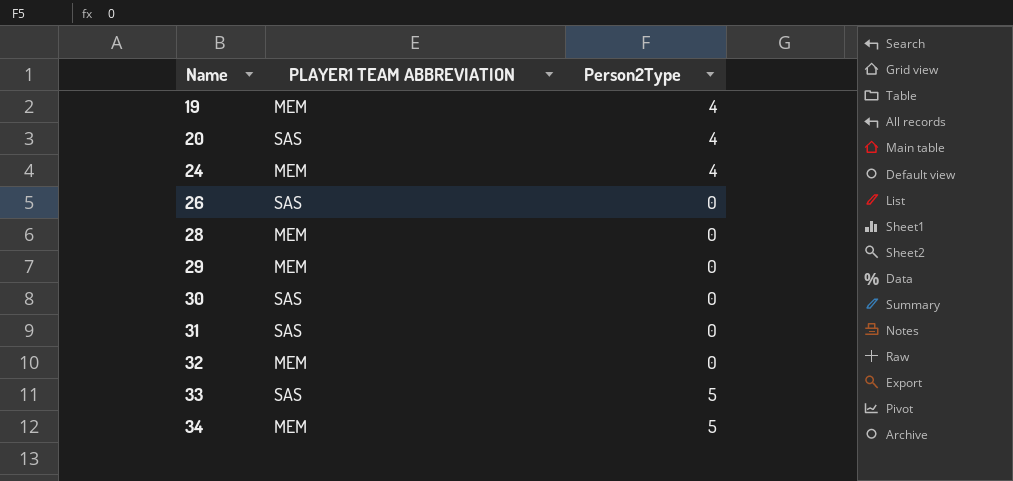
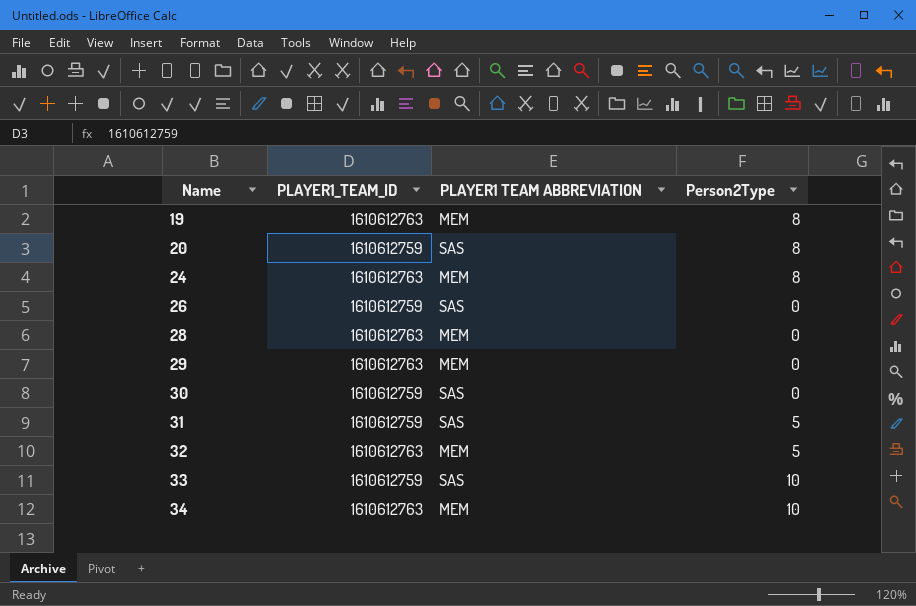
column PLAYER1_TEAM_ID | position: none -> 2
19 | Person2Type: 4 -> 8
20 | Person2Type: 4 -> 8
24 | Person2Type: 4 -> 8
31 | Person2Type: 0 -> 5
32 | Person2Type: 0 -> 5
33 | Person2Type: 5 -> 10
34 | Person2Type: 5 -> 10

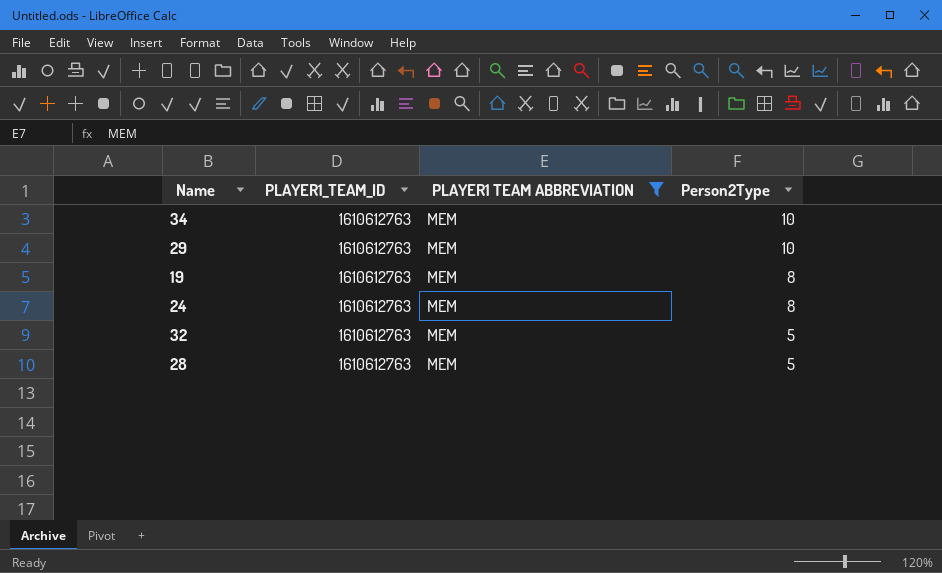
filter: none -> PLAYER1 TEAM ABBREVIATION = MEM
row order: Name ascending -> Person2Type descending
29 | Person2Type: 0 -> 10
28 | Person2Type: 0 -> 5

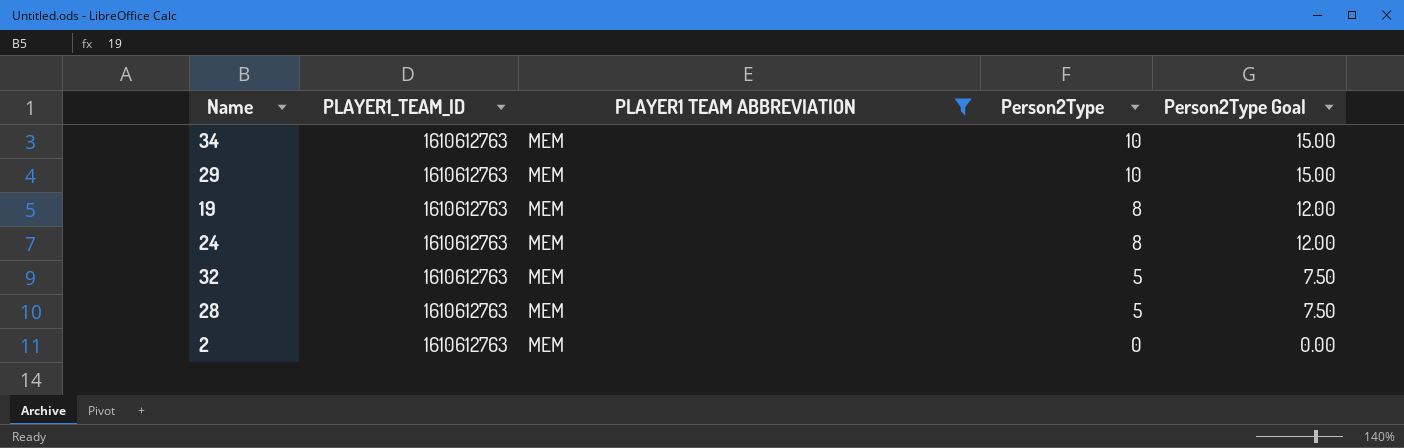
column Person2Type Goal | formula: none -> [Person2Type] * 1.5
row 2: none -> 1610612763 | MEM | 0 | 0.00

